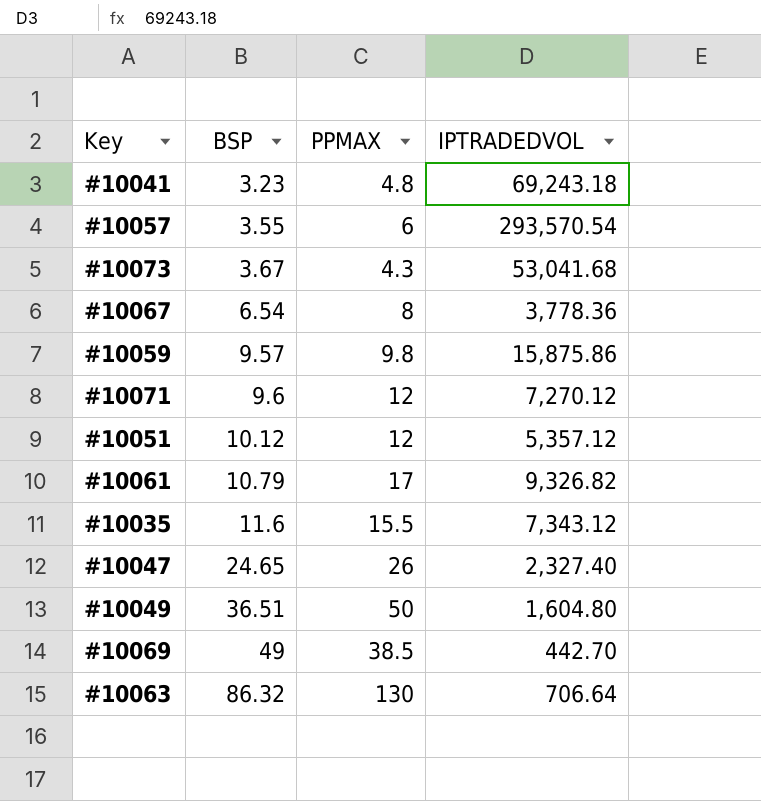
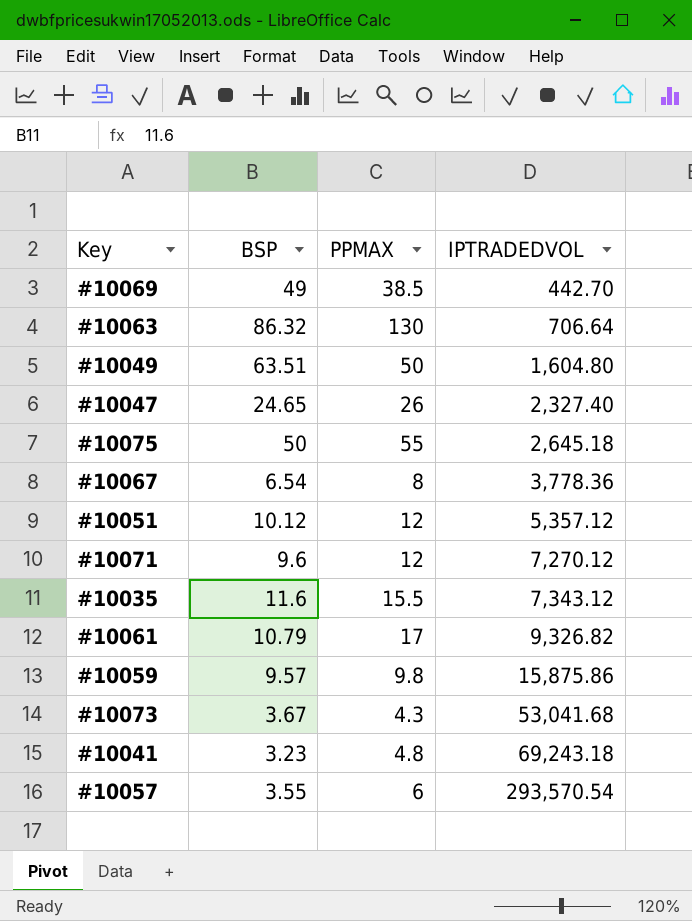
row order: BSP ascending -> IPTRADEDVOL ascending
#10049 | BSP: 36.51 -> 63.51
row #10075: none -> 50 | 55 | 2,645.18

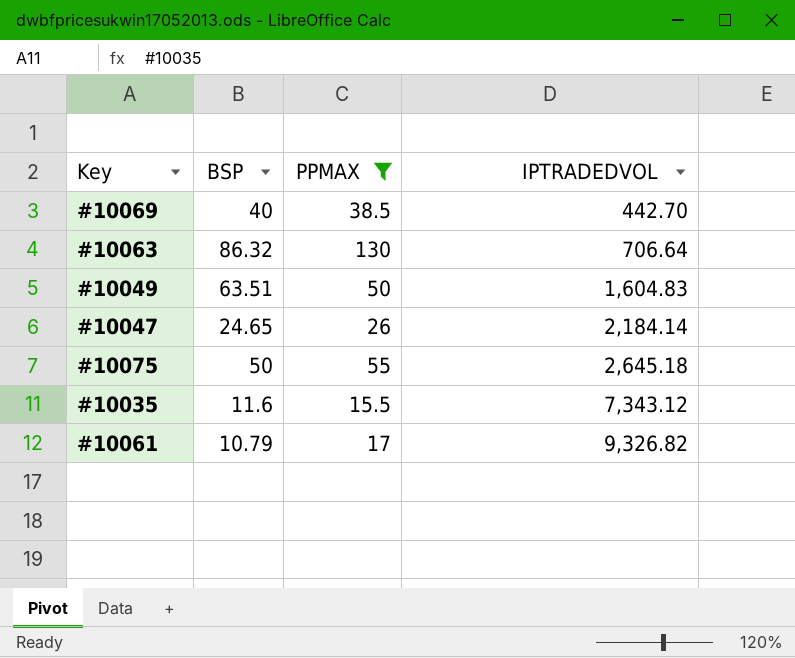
filter: none -> PPMAX >= 15.5
#10069 | BSP: 49 -> 40
#10049 | IPTRADEDVOL: 1,604.80 -> 1,604.83
#10047 | IPTRADEDVOL: 2,327.40 -> 2,184.14

